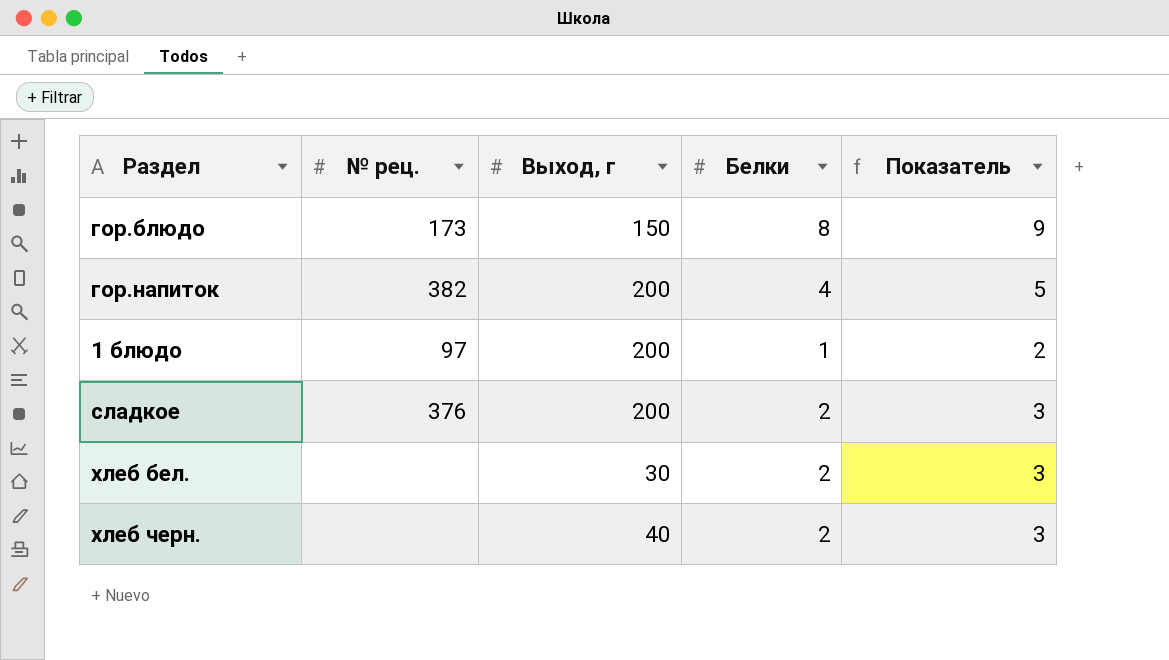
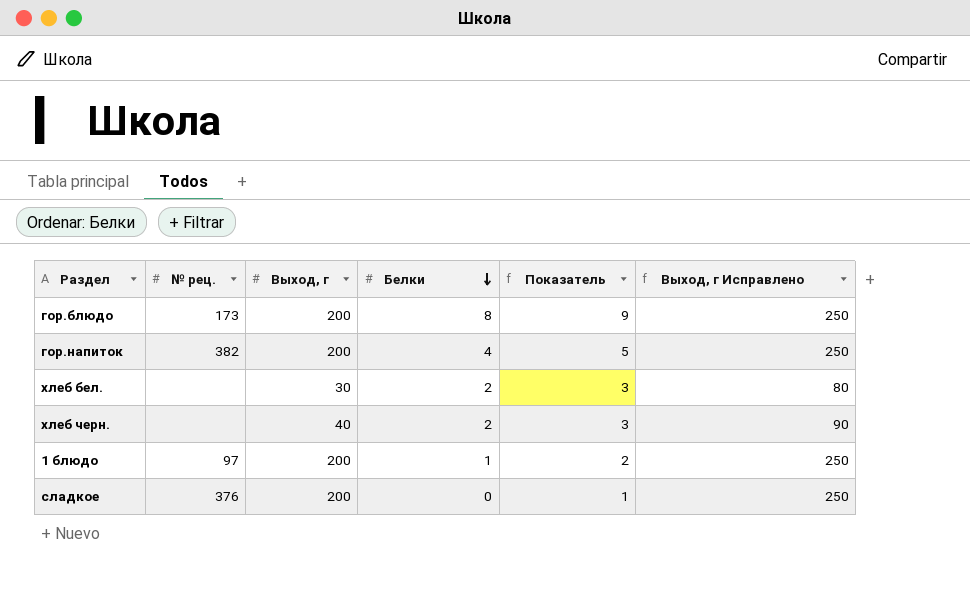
row order: none -> Белки descending
column Выход, г Исправлено | formula: none -> [Выход, г] + 50
гор.блюдо | Выход, г: 150 -> 200
сладкое | Белки: 2 -> 0
сладкое | Показатель: 3 -> 1

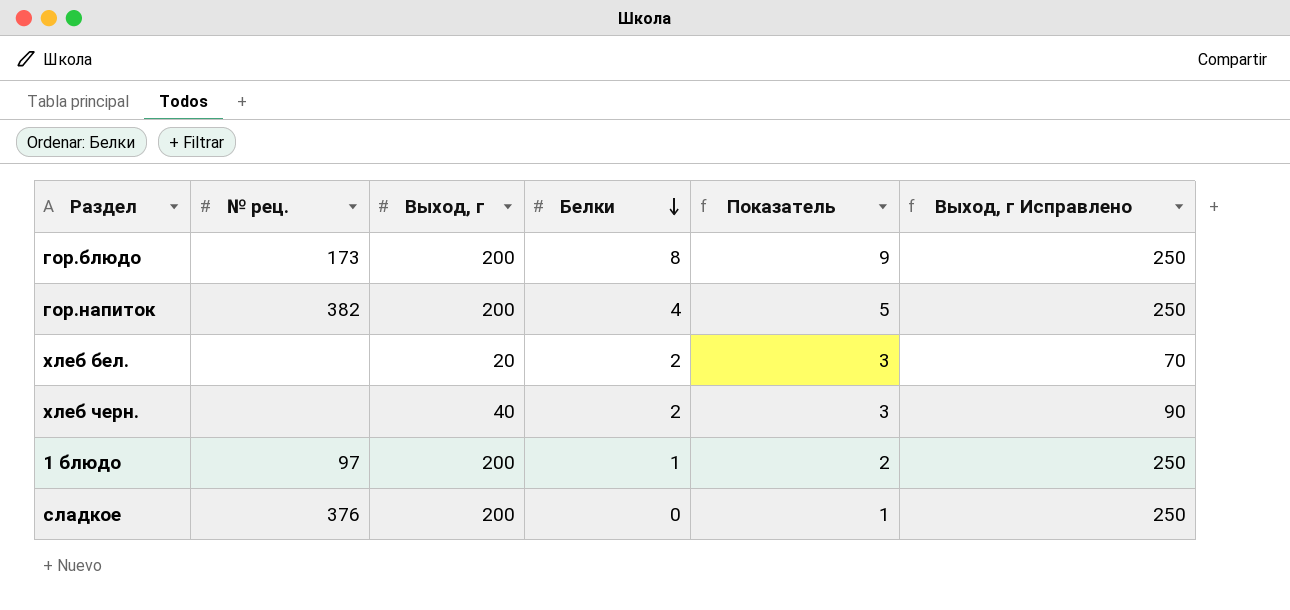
хлеб бел. | Выход, г: 30 -> 20
хлеб бел. | Выход, г Исправлено: 80 -> 70

